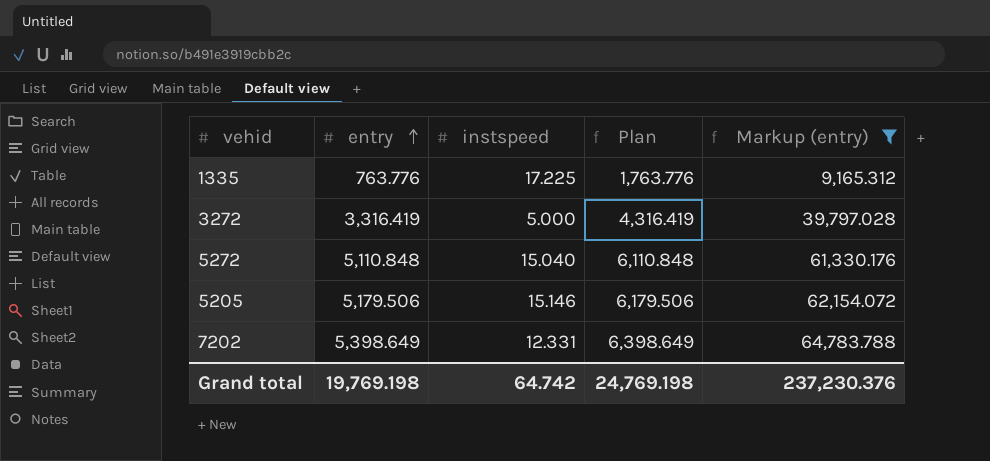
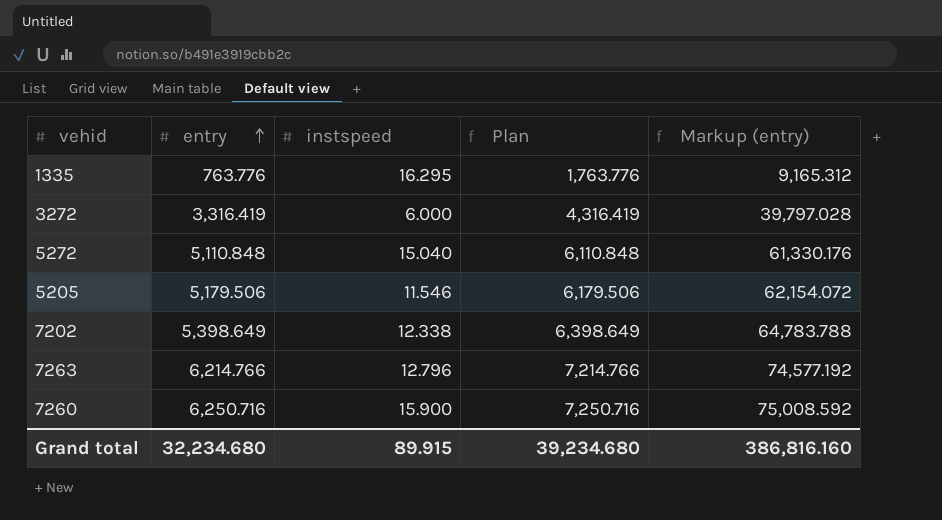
filter: Markup (entry) <= 64,783.788 -> none
1335 | instspeed: 17.225 -> 16.295
3272 | instspeed: 5.000 -> 6.000
5205 | instspeed: 15.146 -> 11.546
7202 | instspeed: 12.331 -> 12.338
Grand total | entry: 19,769.198 -> 32,234.680
Grand total | instspeed: 64.742 -> 89.915
Grand total | Plan: 24,769.198 -> 39,234.680
Grand total | Markup (entry): 237,230.376 -> 386,816.160

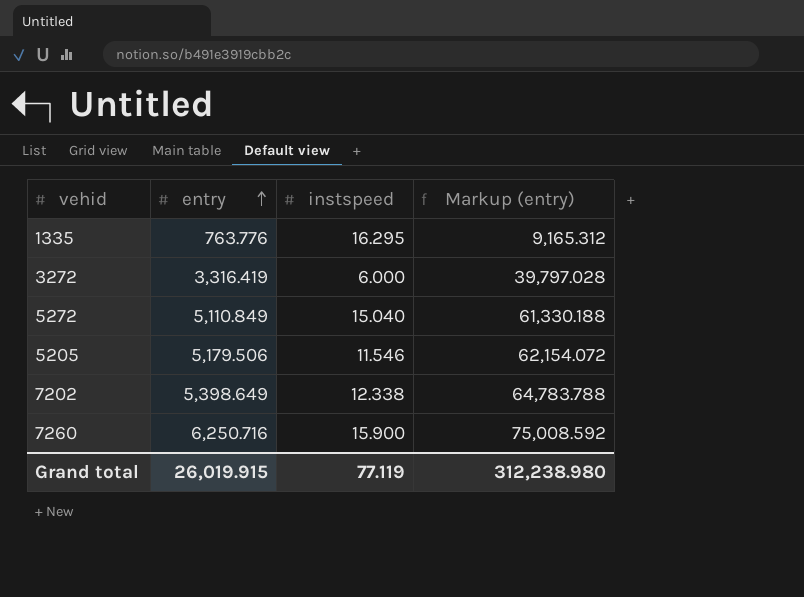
column Plan | formula: [entry] + 1000 -> none
row 7263: 6,214.766 | 12.796 | 7,214.766 | 74,577.192 -> none
5272 | entry: 5,110.848 -> 5,110.849
5272 | Markup (entry): 61,330.176 -> 61,330.188
Grand total | entry: 32,234.680 -> 26,019.915
Grand total | instspeed: 89.915 -> 77.119
Grand total | Markup (entry): 386,816.160 -> 312,238.980

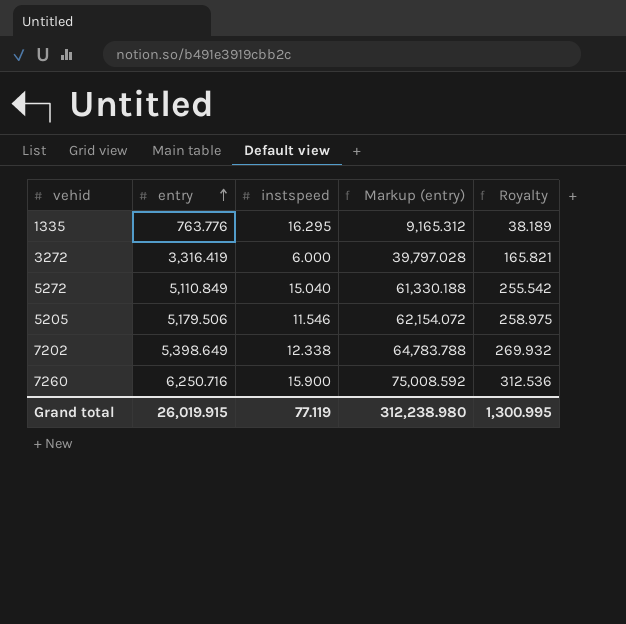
column Royalty | formula: none -> [entry] * 0.05

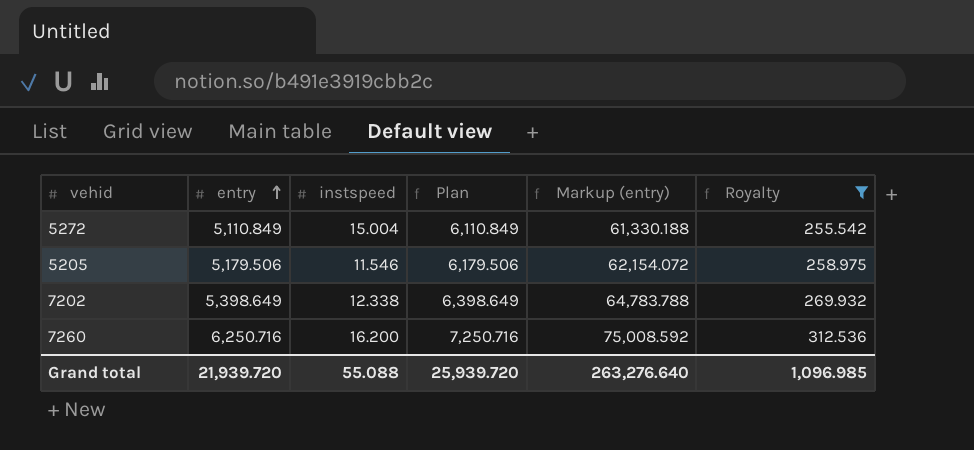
filter: none -> Royalty >= 255.542
column Plan | formula: none -> [entry] + 1000
5272 | instspeed: 15.040 -> 15.004
7260 | instspeed: 15.900 -> 16.200
Grand total | entry: 26,019.915 -> 21,939.720
Grand total | instspeed: 77.119 -> 55.088
Grand total | Markup (entry): 312,238.980 -> 263,276.640
Grand total | Royalty: 1,300.995 -> 1,096.985

